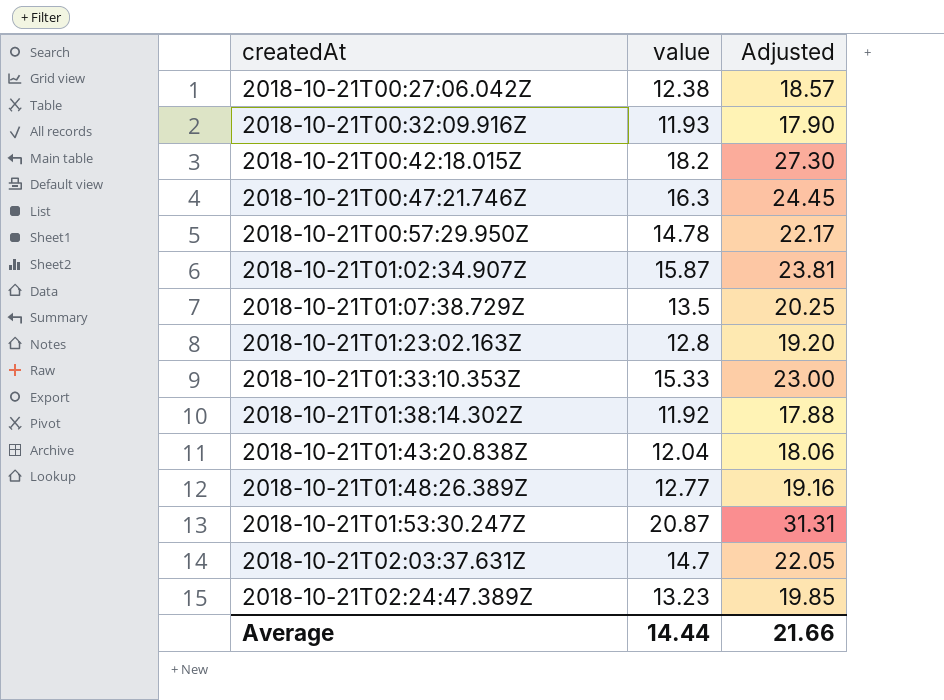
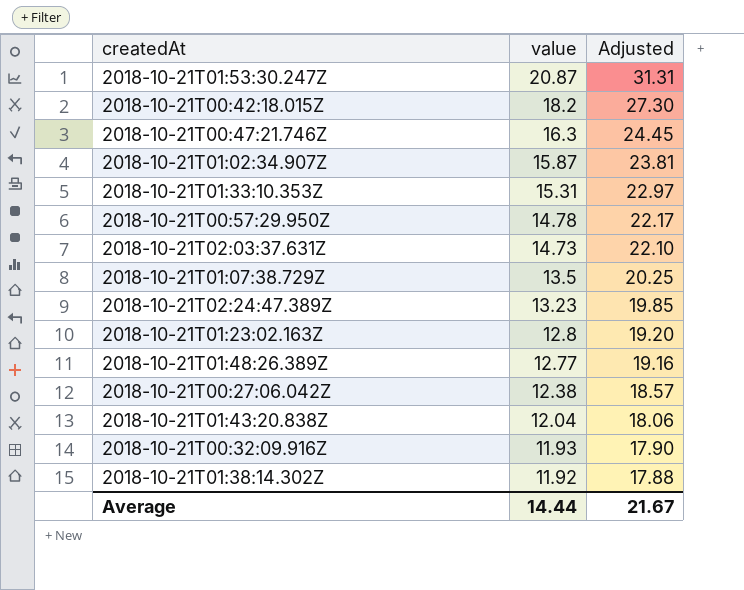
row order: createdAt ascending -> value descending
2018-10-21T01:33:10.353Z | value: 15.33 -> 15.31
2018-10-21T01:33:10.353Z | Adjusted: 23.00 -> 22.97
2018-10-21T02:03:37.631Z | value: 14.7 -> 14.73
2018-10-21T02:03:37.631Z | Adjusted: 22.05 -> 22.10
Average | Adjusted: 21.66 -> 21.67

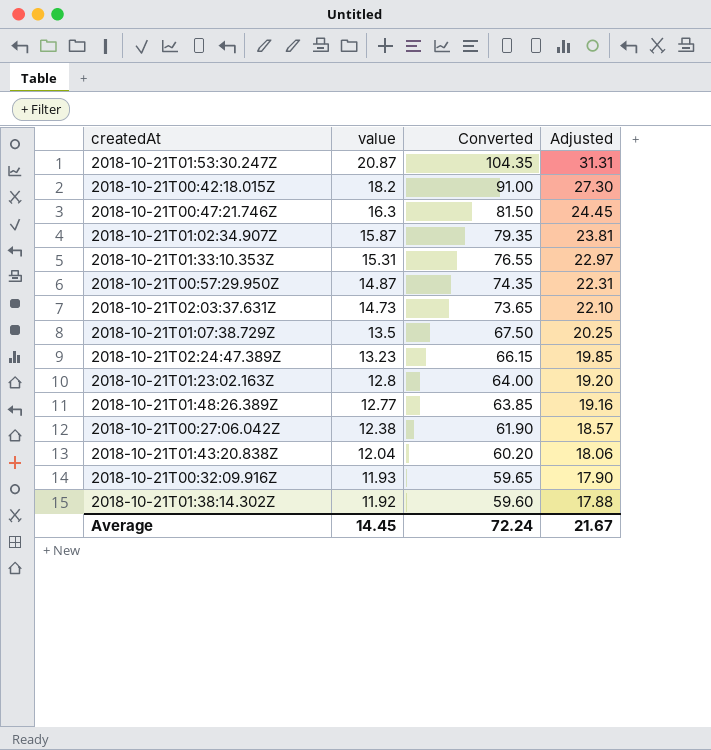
column Converted | formula: none -> [value] * 5
2018-10-21T00:57:29.950Z | value: 14.78 -> 14.87
2018-10-21T00:57:29.950Z | Adjusted: 22.17 -> 22.31
Average | value: 14.44 -> 14.45

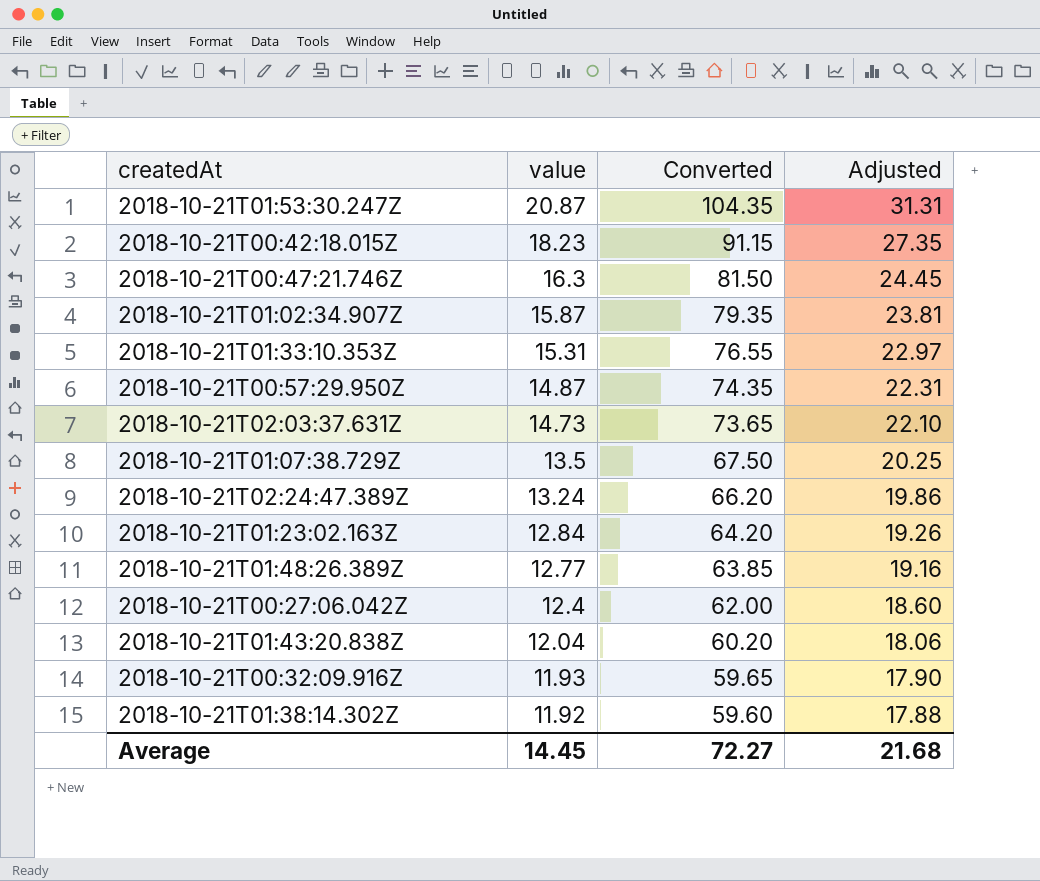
2018-10-21T00:42:18.015Z | value: 18.2 -> 18.23
2018-10-21T00:42:18.015Z | Converted: 91.00 -> 91.15
2018-10-21T00:42:18.015Z | Adjusted: 27.30 -> 27.35
2018-10-21T02:24:47.389Z | value: 13.23 -> 13.24
2018-10-21T02:24:47.389Z | Converted: 66.15 -> 66.20
2018-10-21T02:24:47.389Z | Adjusted: 19.85 -> 19.86
2018-10-21T01:23:02.163Z | value: 12.8 -> 12.84
2018-10-21T01:23:02.163Z | Converted: 64.00 -> 64.20
2018-10-21T01:23:02.163Z | Adjusted: 19.20 -> 19.26
2018-10-21T00:27:06.042Z | value: 12.38 -> 12.4
2018-10-21T00:27:06.042Z | Converted: 61.90 -> 62.00
2018-10-21T00:27:06.042Z | Adjusted: 18.57 -> 18.60
Average | Converted: 72.24 -> 72.27
Average | Adjusted: 21.67 -> 21.68

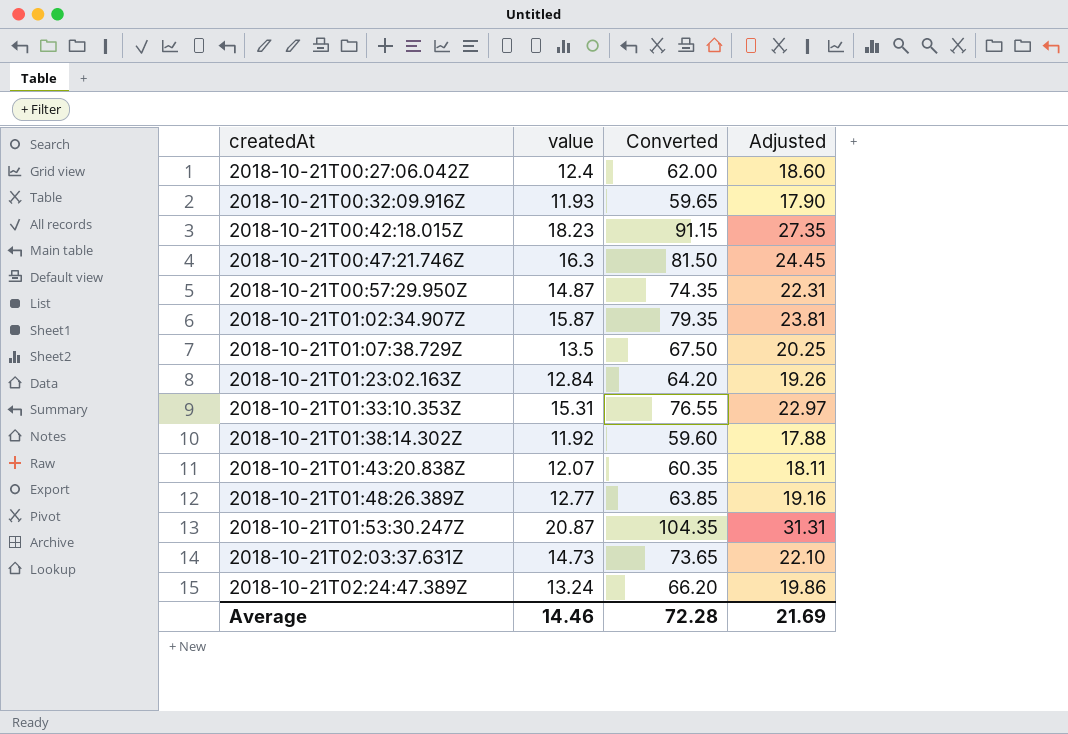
row order: value descending -> createdAt ascending
2018-10-21T01:43:20.838Z | value: 12.04 -> 12.07
2018-10-21T01:43:20.838Z | Converted: 60.20 -> 60.35
2018-10-21T01:43:20.838Z | Adjusted: 18.06 -> 18.11
Average | value: 14.45 -> 14.46
Average | Converted: 72.27 -> 72.28
Average | Adjusted: 21.68 -> 21.69

